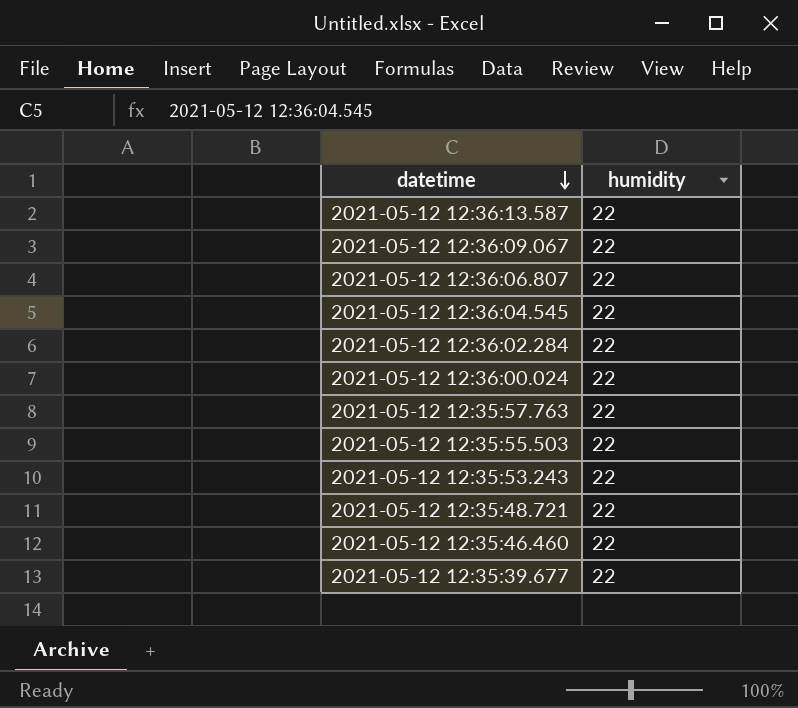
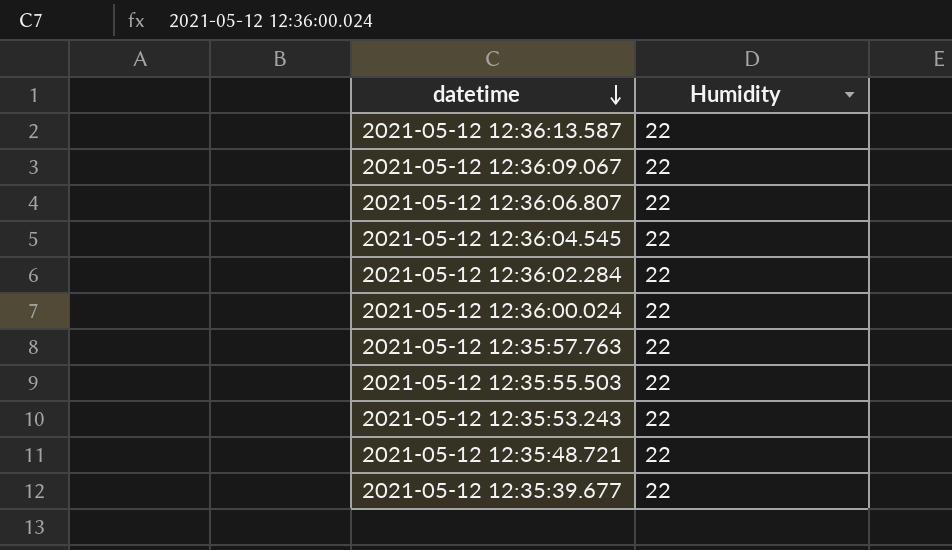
column name: humidity -> Humidity
row 2021-05-12 12:35:46.460: 22 -> none

